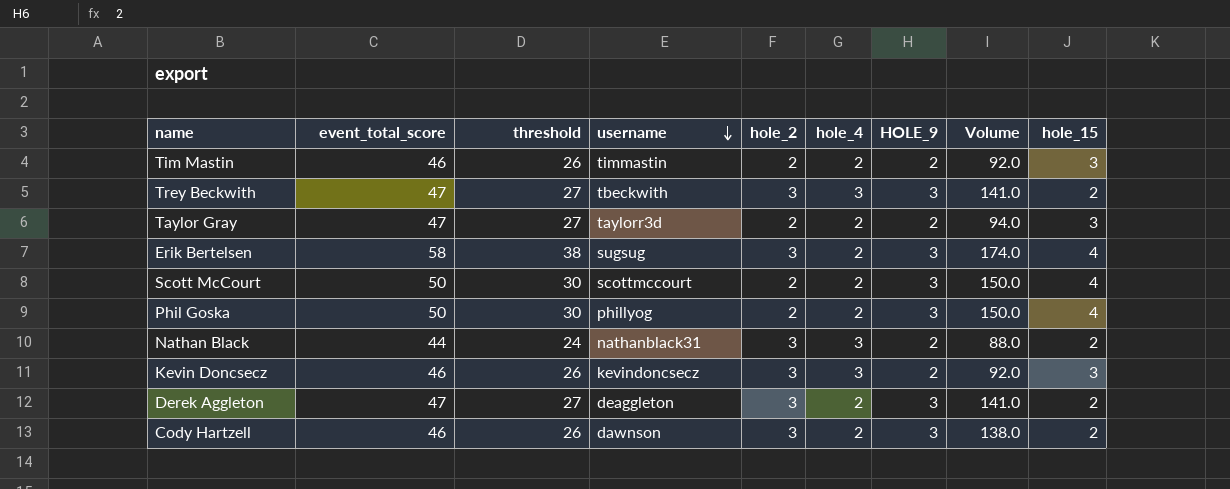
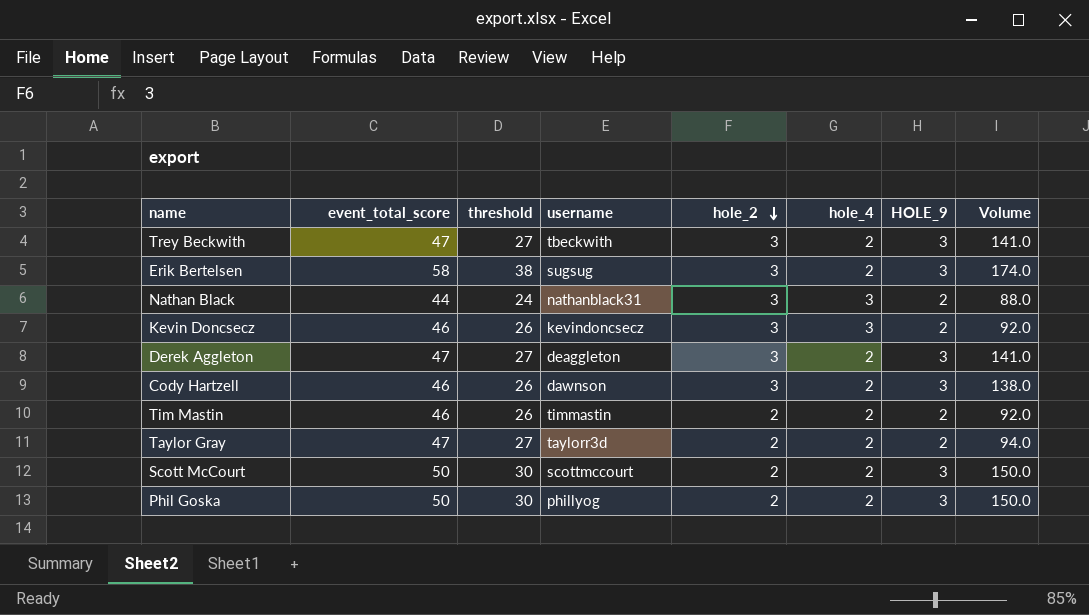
row order: username descending -> hole_2 descending
column hole_15 | position: 9 -> none
Trey Beckwith | hole_4: 3 -> 2

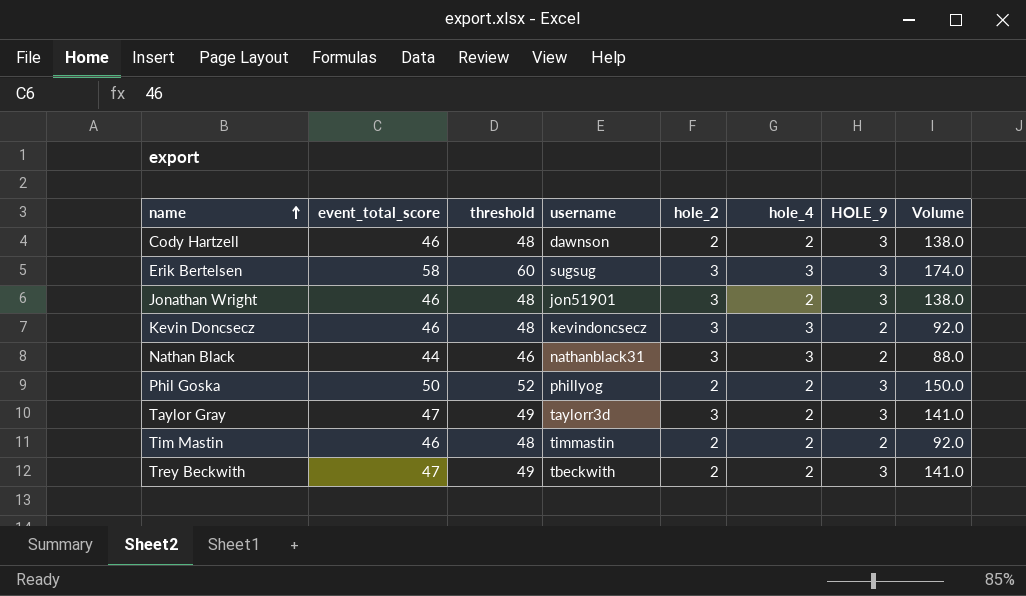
row order: hole_2 descending -> name ascending
column threshold | formula: [event_total_score] - 20 -> [event_total_score] + 2
row Derek Aggleton: 47 | 27 | deaggleton | 3 | 2 | 3 | 141.0 -> none
row Scott McCourt: 50 | 30 | scottmccourt | 2 | 2 | 3 | 150.0 -> none
Cody Hartzell | hole_2: 3 -> 2
Erik Bertelsen | hole_4: 2 -> 3
row Jonathan Wright: none -> 46 | 48 | jon51901 | 3 | 2 | 3 | 138.0
Taylor Gray | hole_2: 2 -> 3
Taylor Gray | HOLE_9: 2 -> 3
Taylor Gray | Volume: 94.0 -> 141.0
Trey Beckwith | hole_2: 3 -> 2

